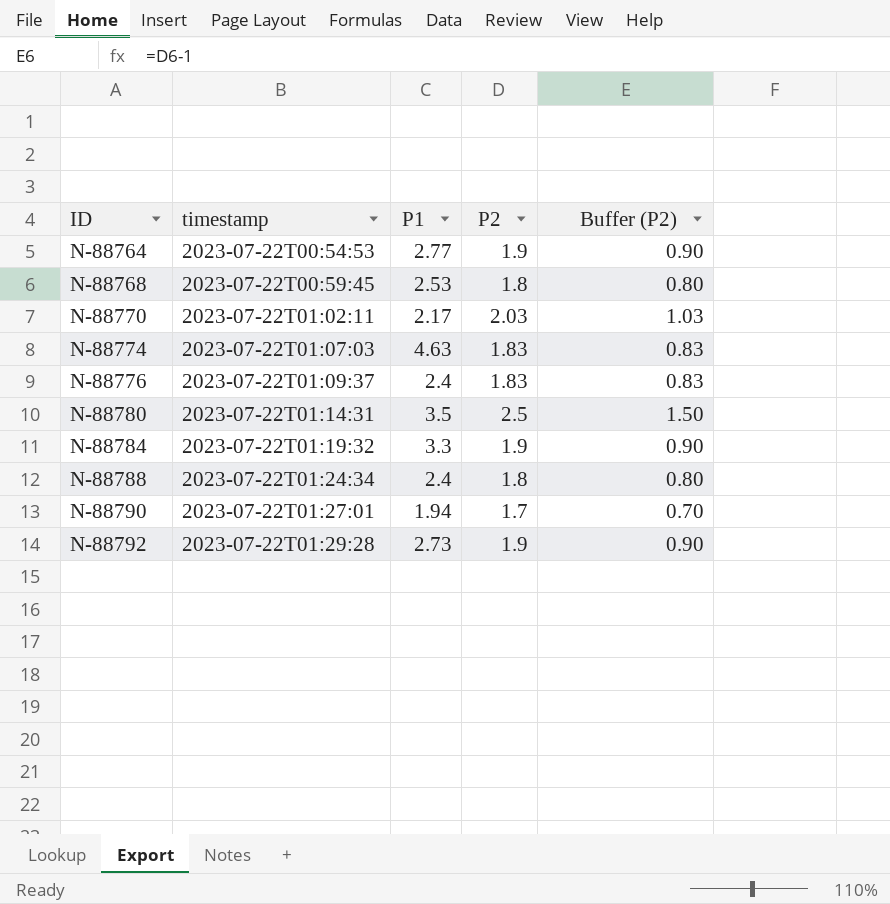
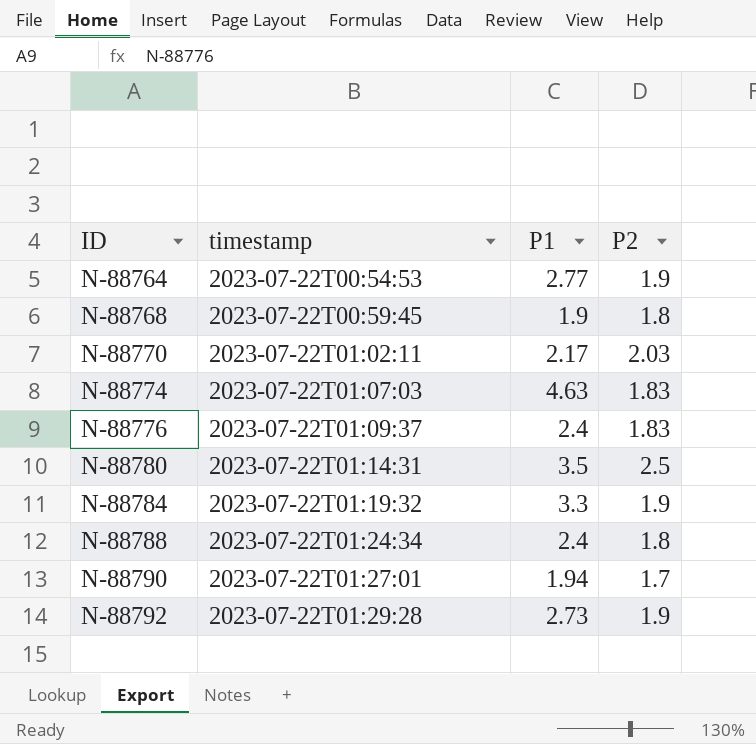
column Buffer (P2) | formula: [P2] - 1 -> none
N-88768 | P1: 2.53 -> 1.9

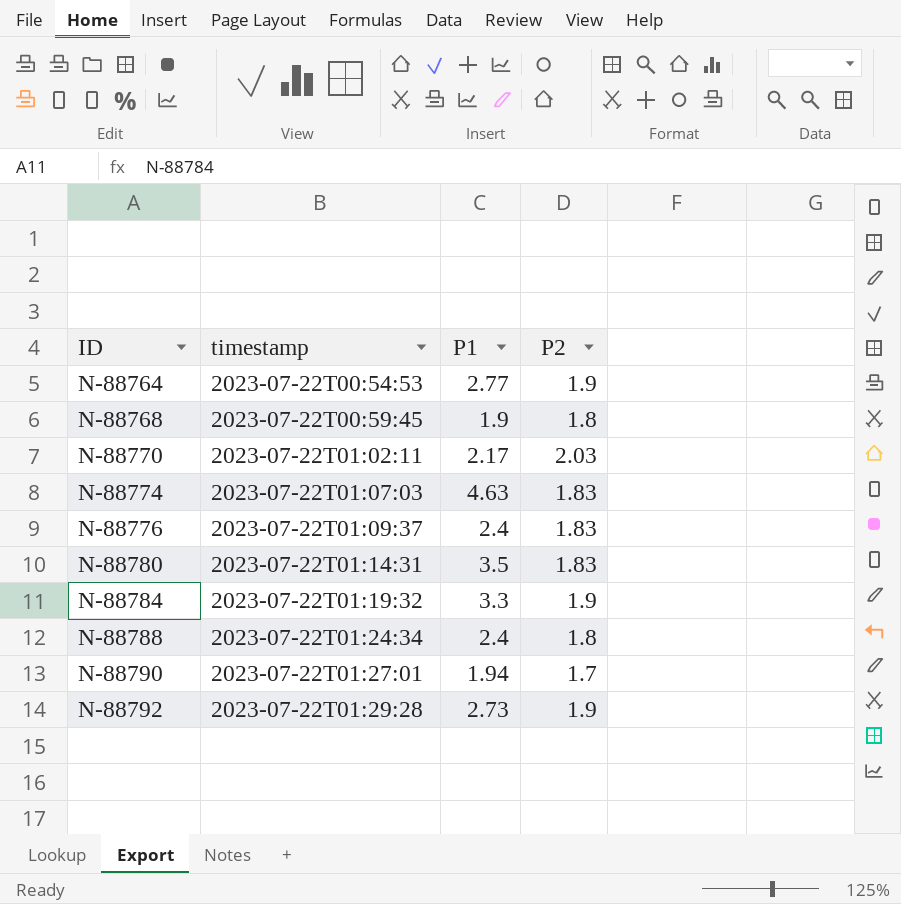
N-88780 | P2: 2.5 -> 1.83

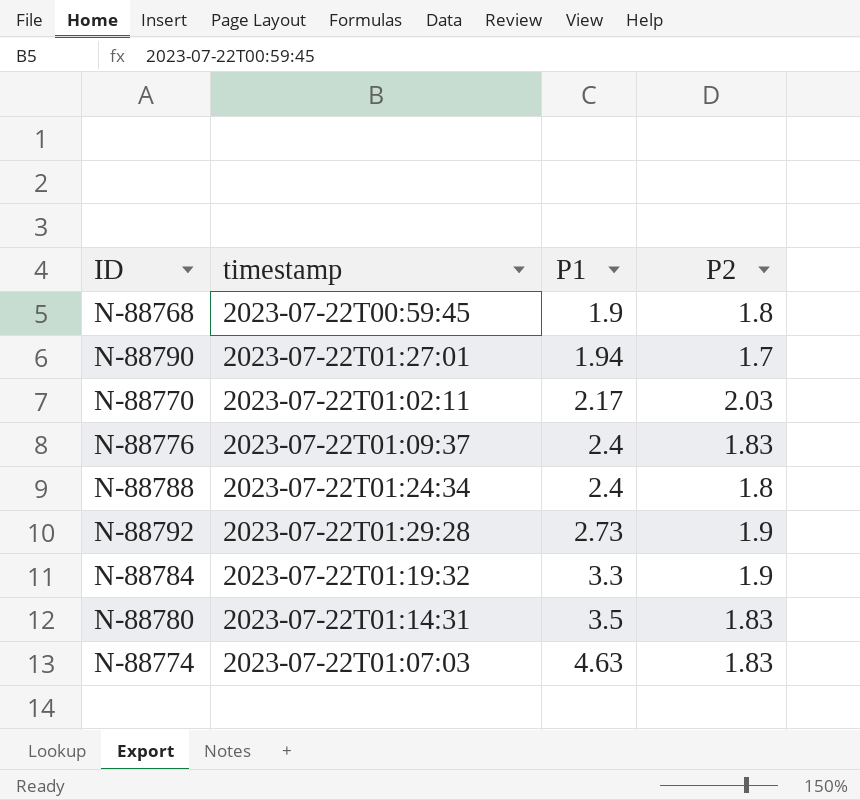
row order: ID ascending -> P1 ascending
row N-88764: 2023-07-22T00:54:53 | 2.77 | 1.9 -> none

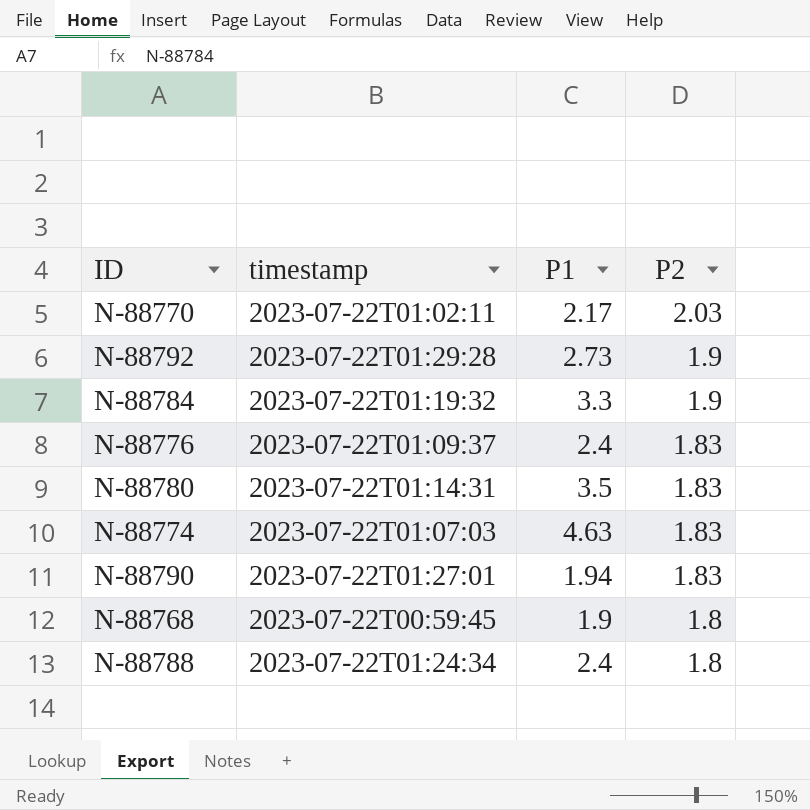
row order: P1 ascending -> P2 descending
N-88790 | P2: 1.7 -> 1.83

